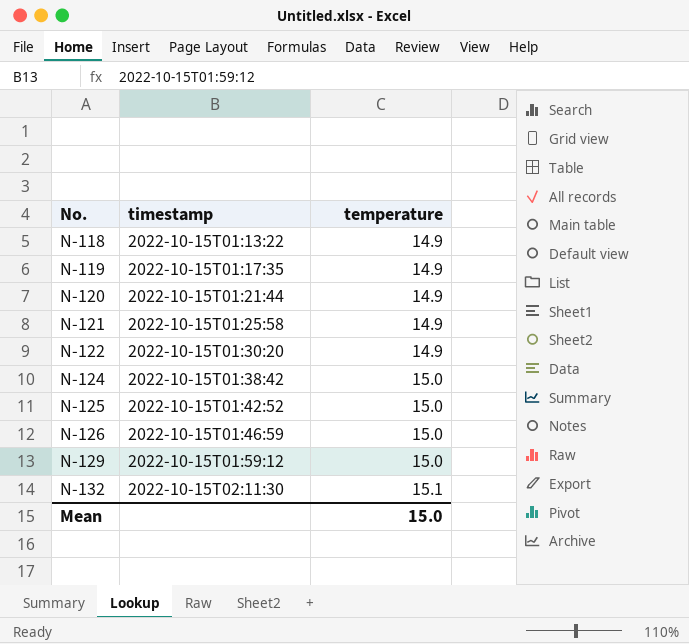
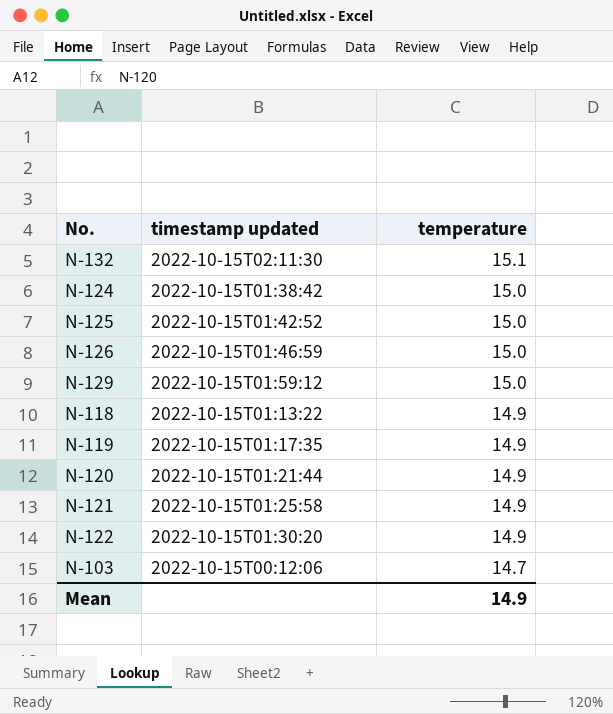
row order: No. ascending -> temperature descending
column name: timestamp -> timestamp updated
row N-103: none -> 2022-10-15T00:12:06 | 14.7
Mean | temperature: 15.0 -> 14.9

